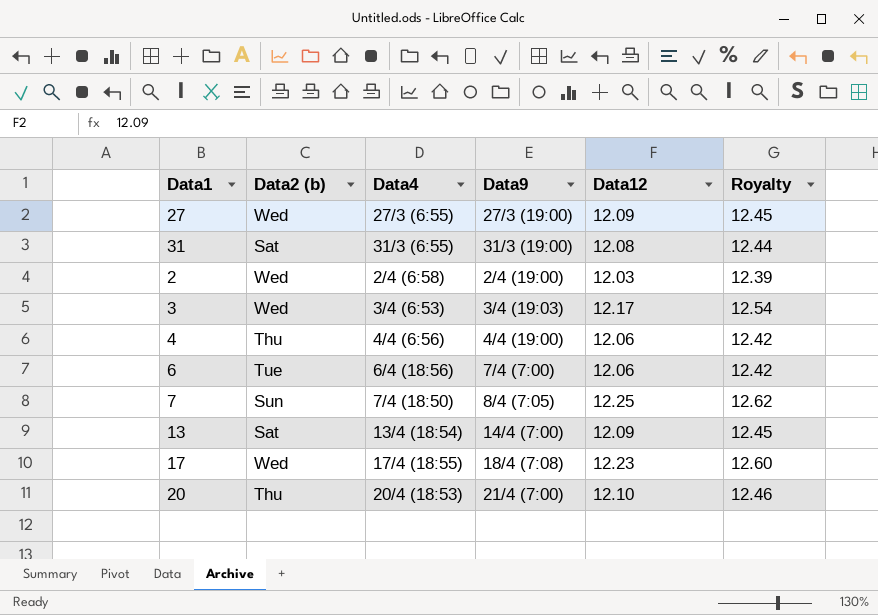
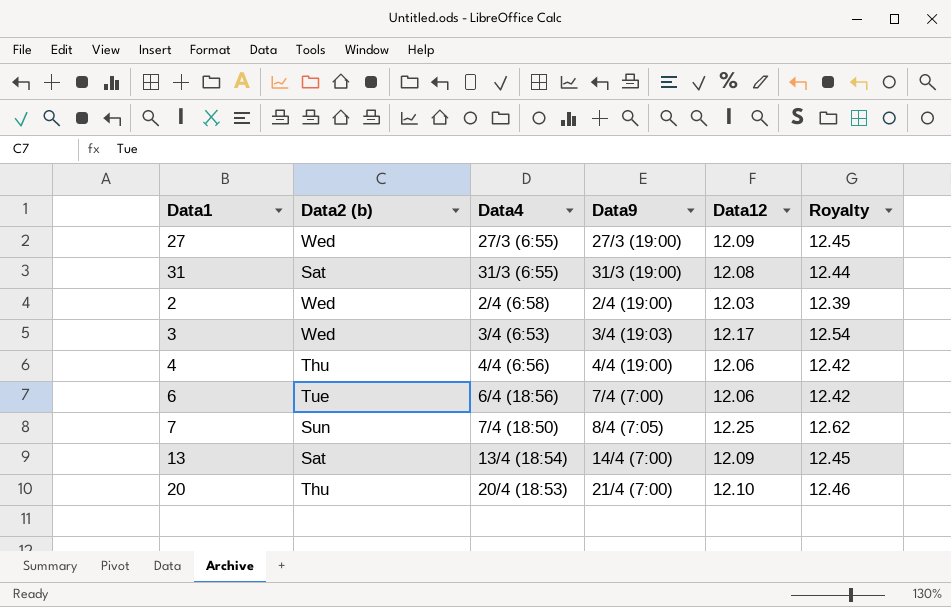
row 17: Wed | 17/4 (18:55) | 18/4 (7:08) | 12.23 | 12.60 -> none

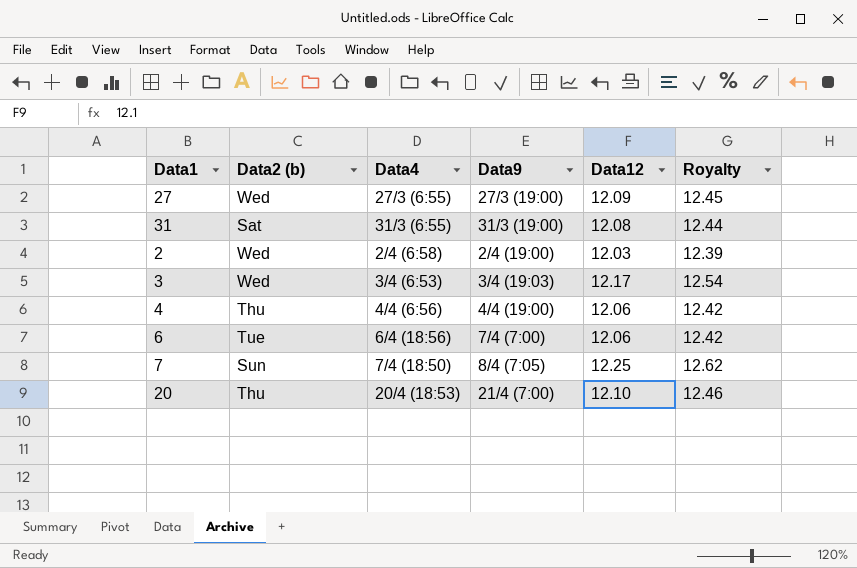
row 13: Sat | 13/4 (18:54) | 14/4 (7:00) | 12.09 | 12.45 -> none

